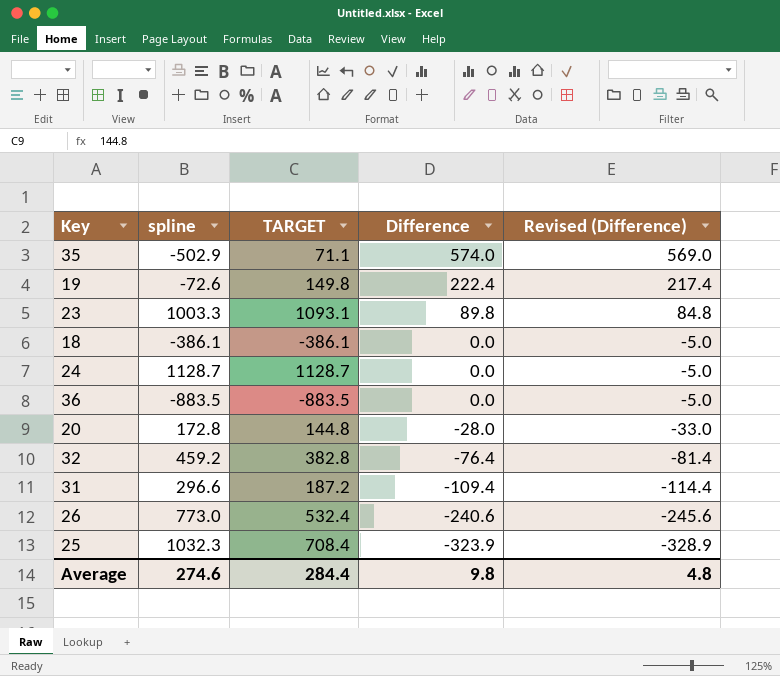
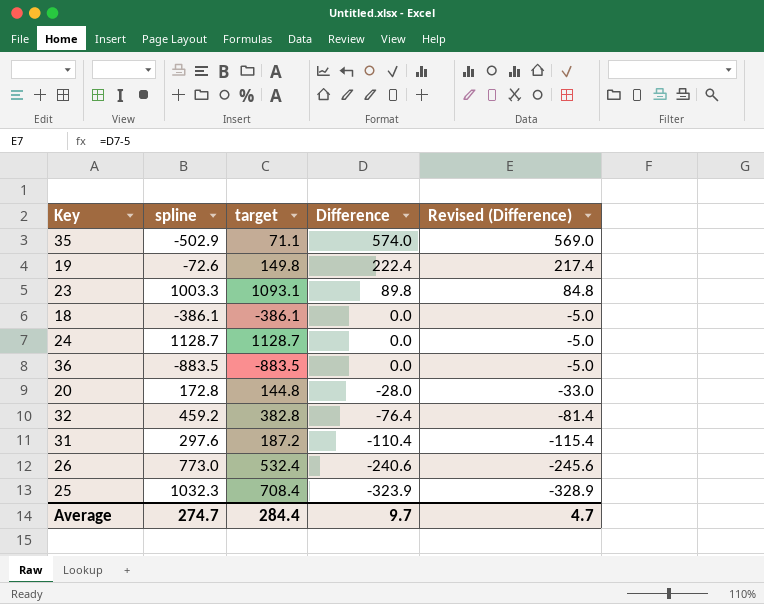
column name: TARGET -> target
31 | spline: 296.6 -> 297.6
31 | Difference: -109.4 -> -110.4
31 | Revised (Difference): -114.4 -> -115.4
Average | spline: 274.6 -> 274.7
Average | Difference: 9.8 -> 9.7
Average | Revised (Difference): 4.8 -> 4.7

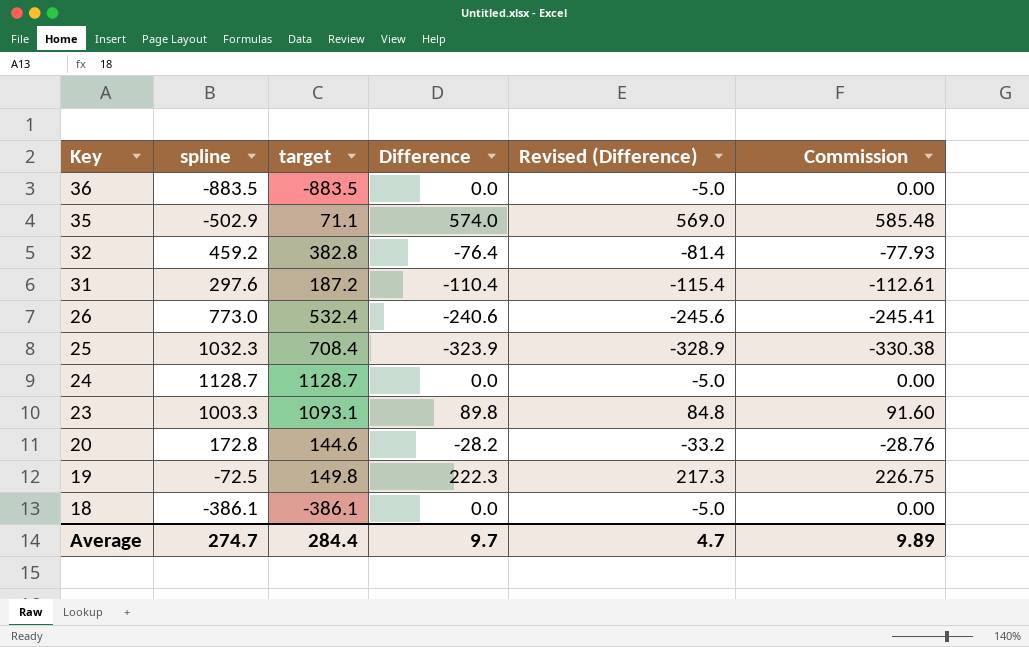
row order: Difference descending -> Key descending
column Commission | formula: none -> [Difference] * 1.02
20 | target: 144.8 -> 144.6
20 | Difference: -28.0 -> -28.2
20 | Revised (Difference): -33.0 -> -33.2
19 | spline: -72.6 -> -72.5
19 | Difference: 222.4 -> 222.3
19 | Revised (Difference): 217.4 -> 217.3

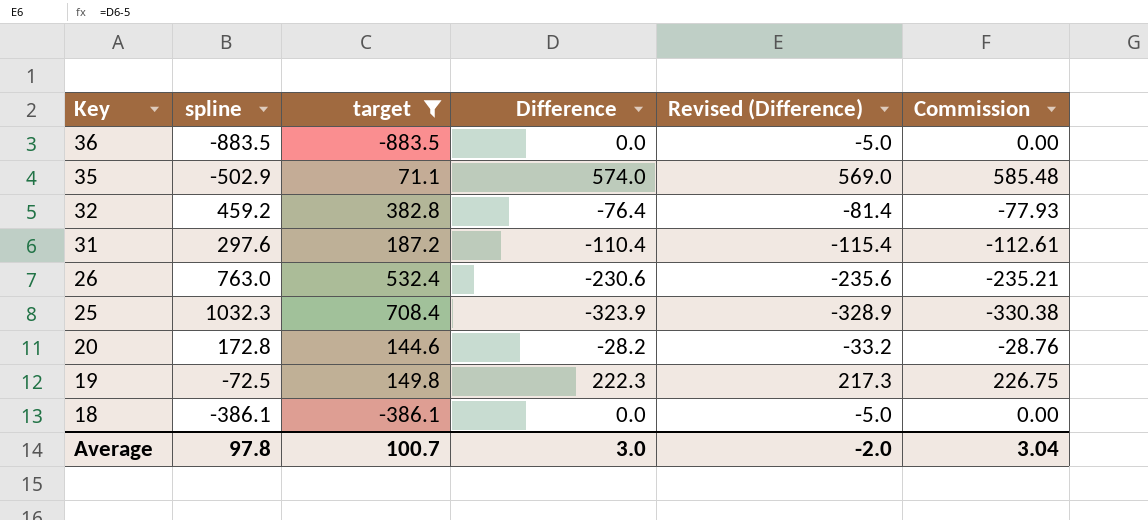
filter: none -> target <= 708.4
26 | spline: 773.0 -> 763.0
26 | Difference: -240.6 -> -230.6
26 | Revised (Difference): -245.6 -> -235.6
26 | Commission: -245.41 -> -235.21
Average | spline: 274.7 -> 97.8
Average | target: 284.4 -> 100.7
Average | Difference: 9.7 -> 3.0
Average | Revised (Difference): 4.7 -> -2.0
Average | Commission: 9.89 -> 3.04

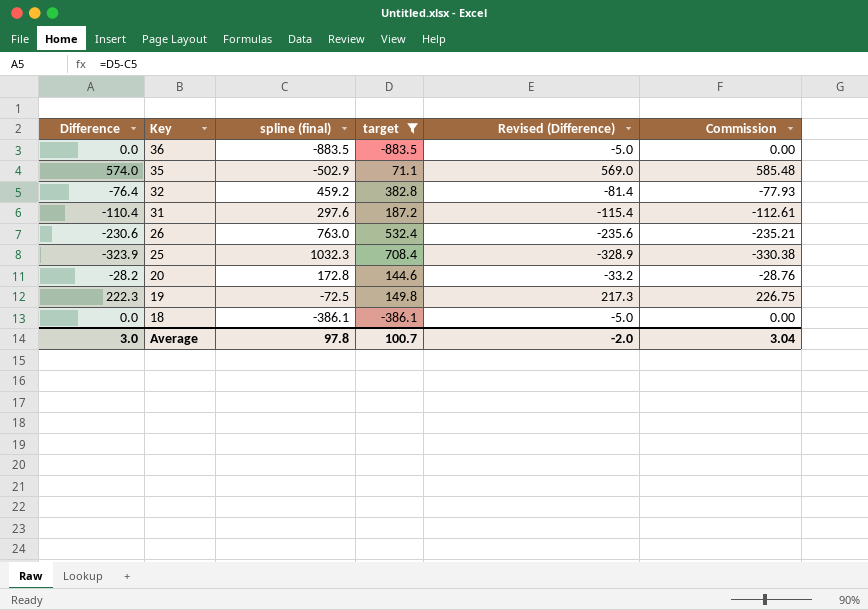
column Difference | position: 4 -> 1
column name: spline -> spline (final)

